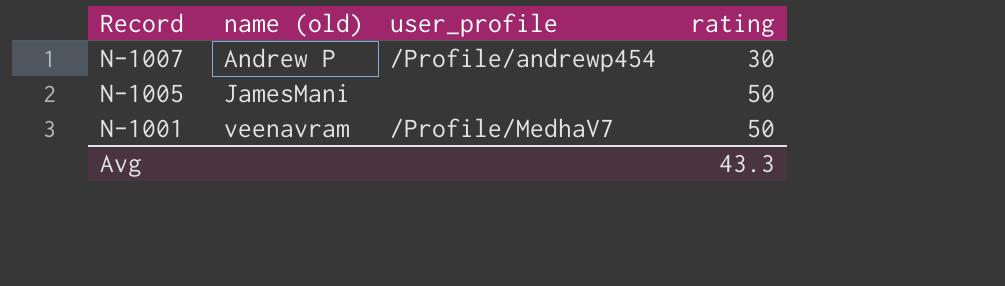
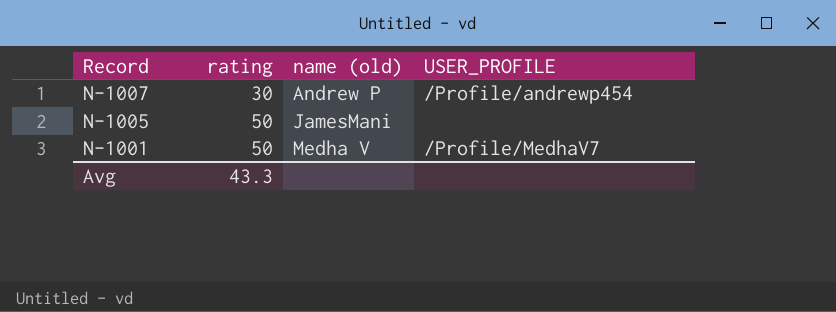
column rating | position: 4 -> 2
column name: user_profile -> USER_PROFILE
N-1001 | name (old): veenavram -> Medha V

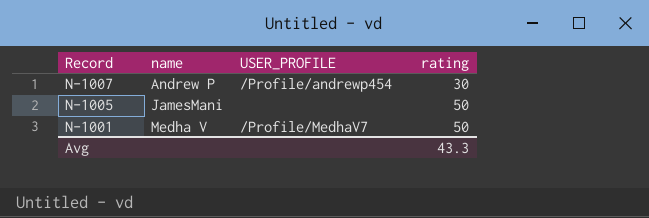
column name: name (old) -> name
column rating | position: 2 -> 4

